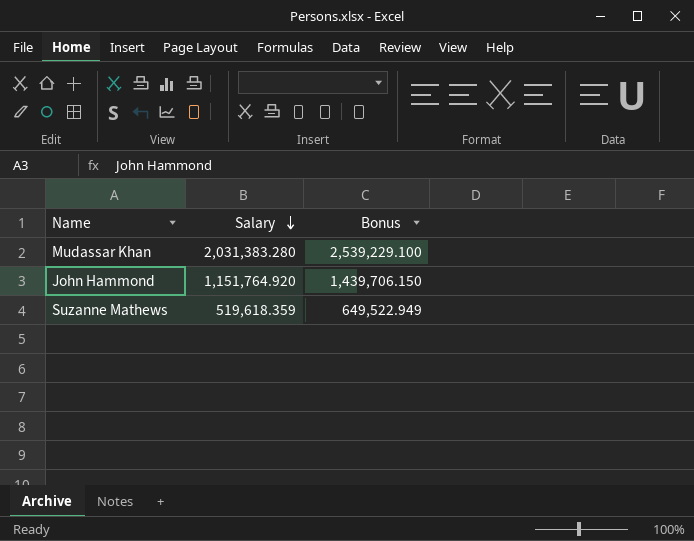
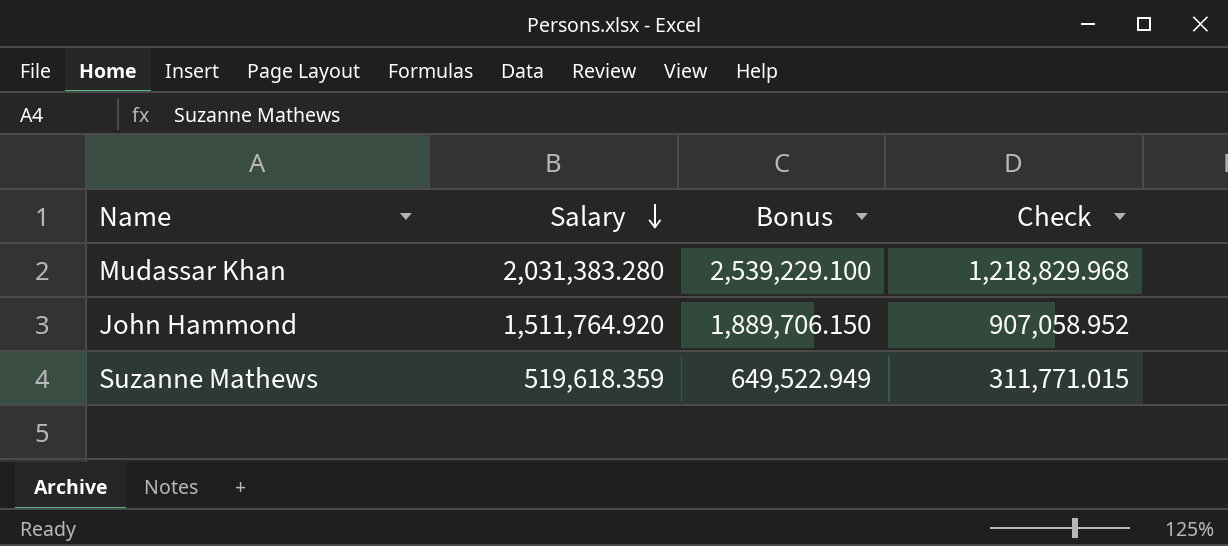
column Check | formula: none -> [Salary] * 0.6
John Hammond | Salary: 1,151,764.920 -> 1,511,764.920
John Hammond | Bonus: 1,439,706.150 -> 1,889,706.150

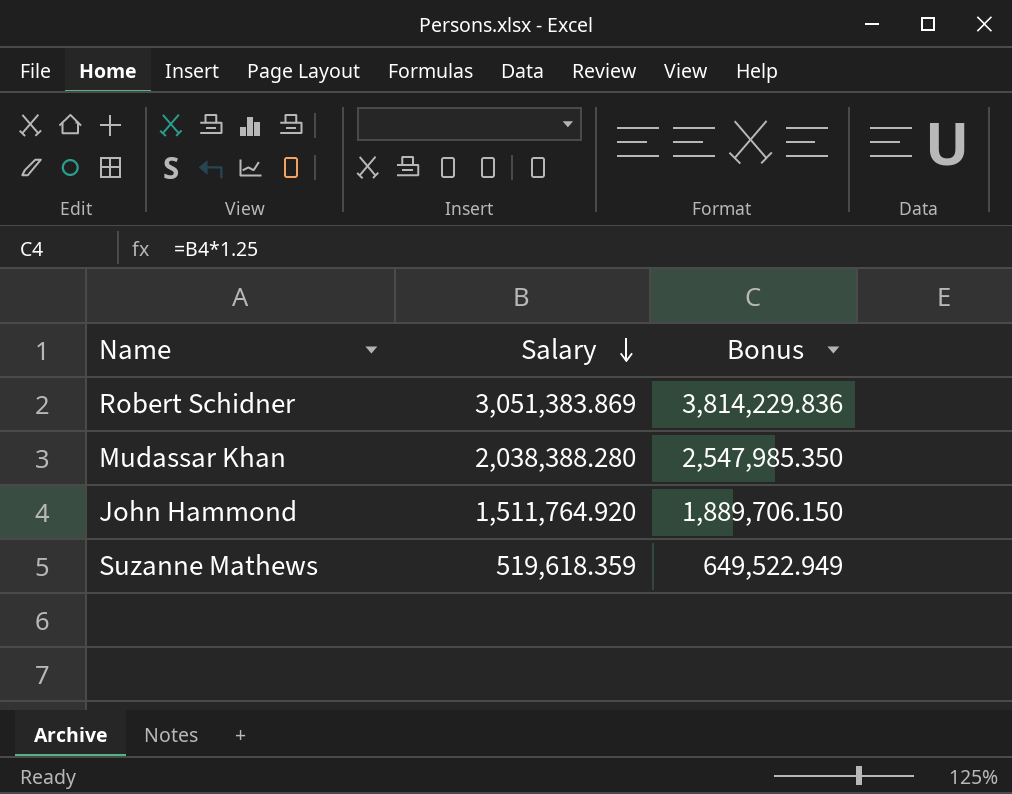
column Check | formula: [Salary] * 0.6 -> none
row Robert Schidner: none -> 3,051,383.869 | 3,814,229.836
Mudassar Khan | Salary: 2,031,383.280 -> 2,038,388.280
Mudassar Khan | Bonus: 2,539,229.100 -> 2,547,985.350

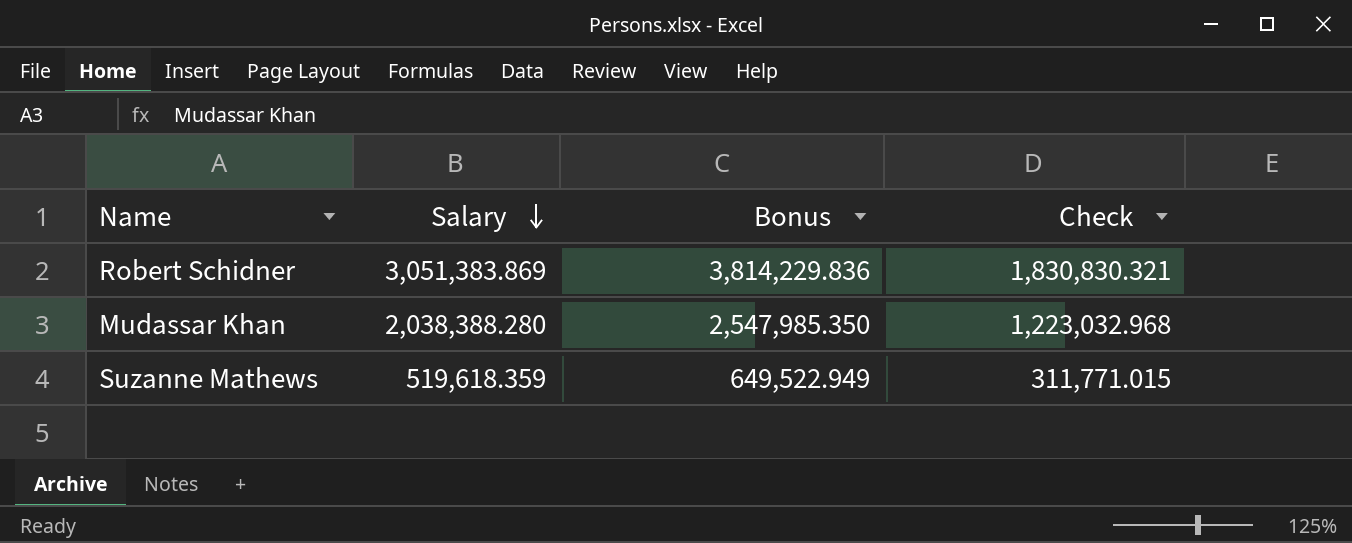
column Check | formula: none -> [Salary] * 0.6
row John Hammond: 1,511,764.920 | 1,889,706.150 -> none

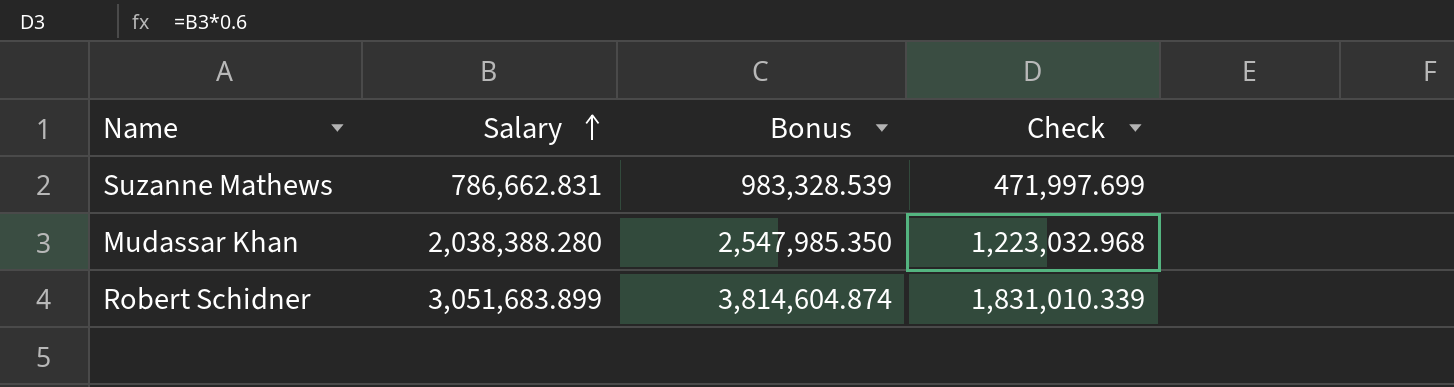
row order: Salary descending -> Salary ascending
Suzanne Mathews | Salary: 519,618.359 -> 786,662.831
Suzanne Mathews | Bonus: 649,522.949 -> 983,328.539
Suzanne Mathews | Check: 311,771.015 -> 471,997.699
Robert Schidner | Salary: 3,051,383.869 -> 3,051,683.899
Robert Schidner | Bonus: 3,814,229.836 -> 3,814,604.874
Robert Schidner | Check: 1,830,830.321 -> 1,831,010.339

